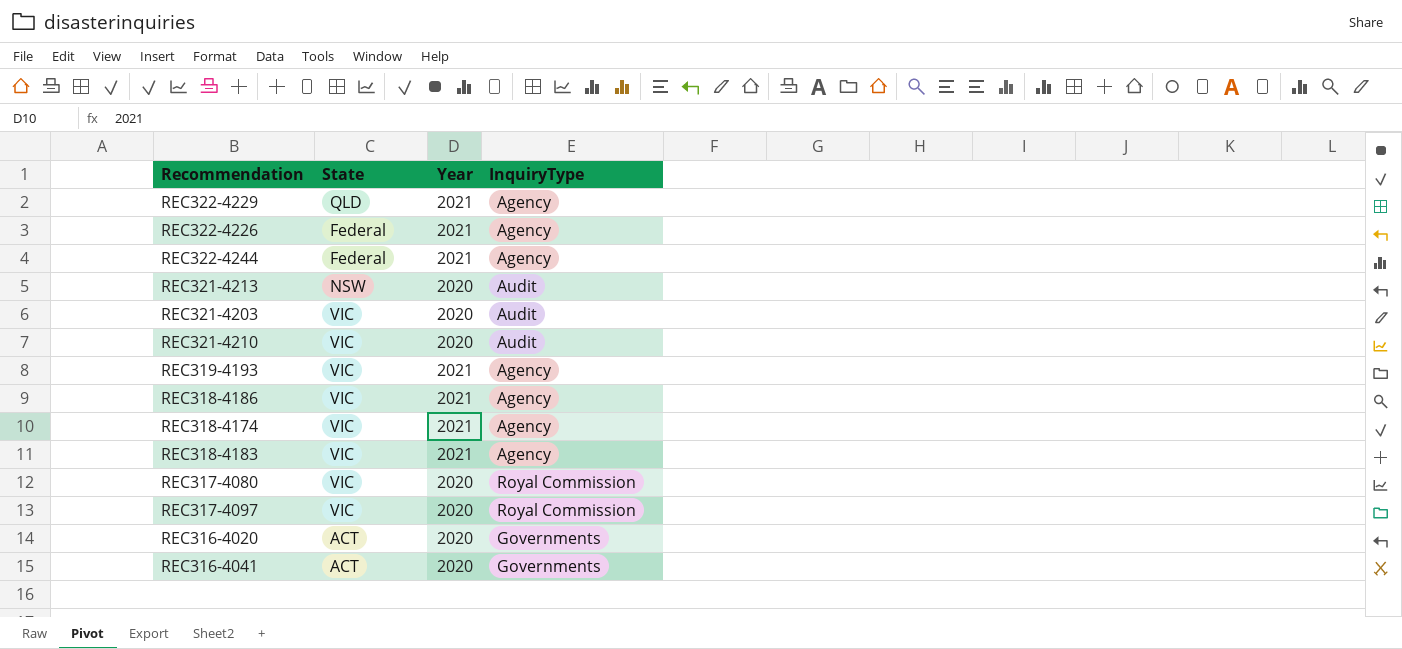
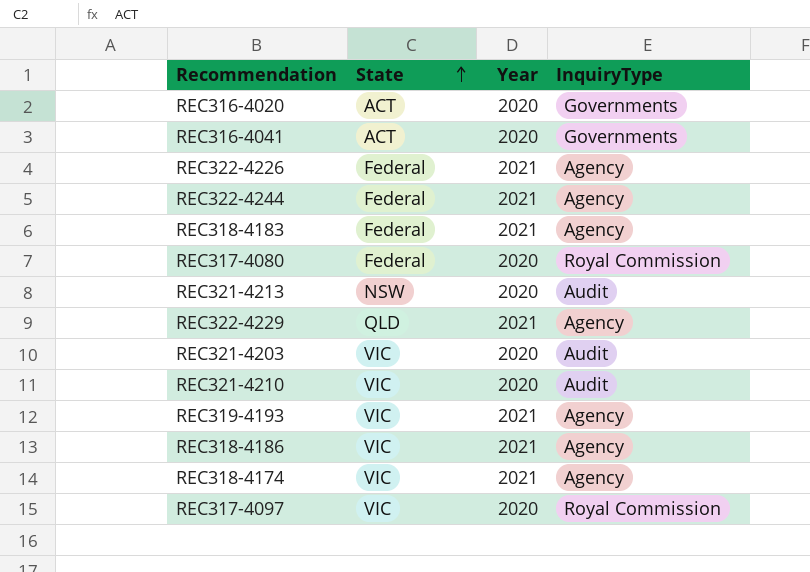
row order: none -> State ascending
REC318-4183 | State: VIC -> Federal
REC317-4080 | State: VIC -> Federal

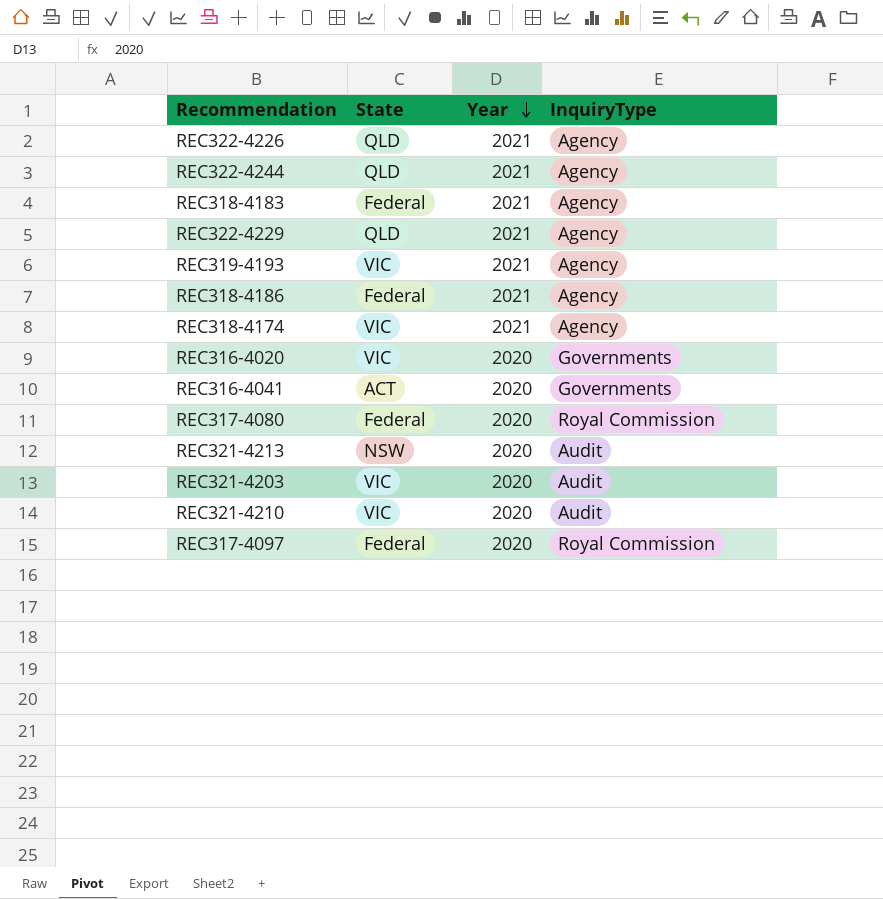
row order: State ascending -> Year descending
REC322-4226 | State: Federal -> QLD
REC322-4244 | State: Federal -> QLD
REC318-4186 | State: VIC -> Federal
REC316-4020 | State: ACT -> VIC
REC317-4097 | State: VIC -> Federal

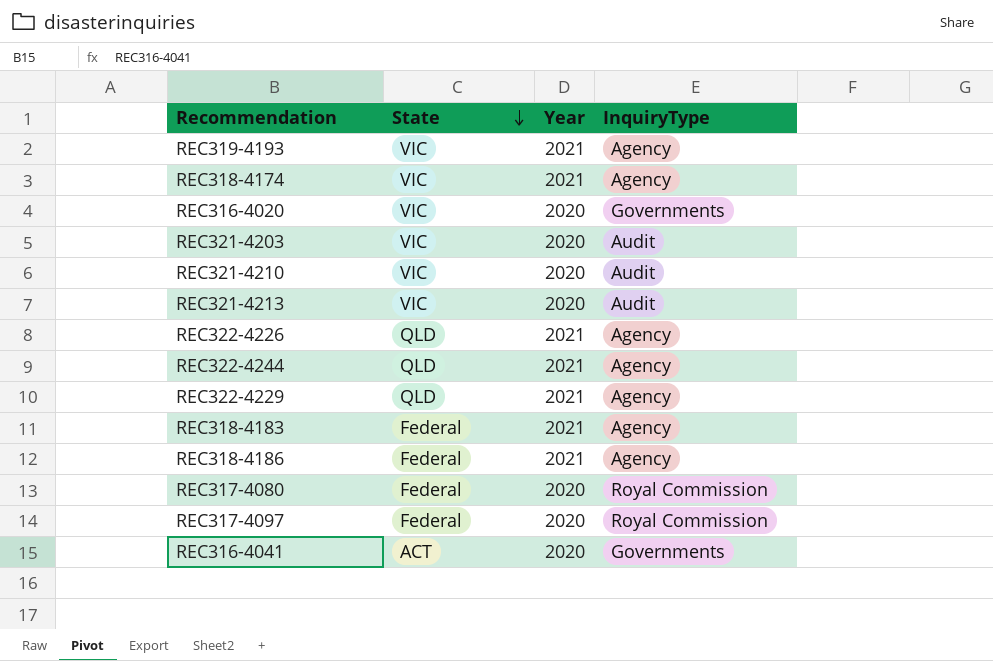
row order: Year descending -> State descending
REC321-4213 | State: NSW -> VIC

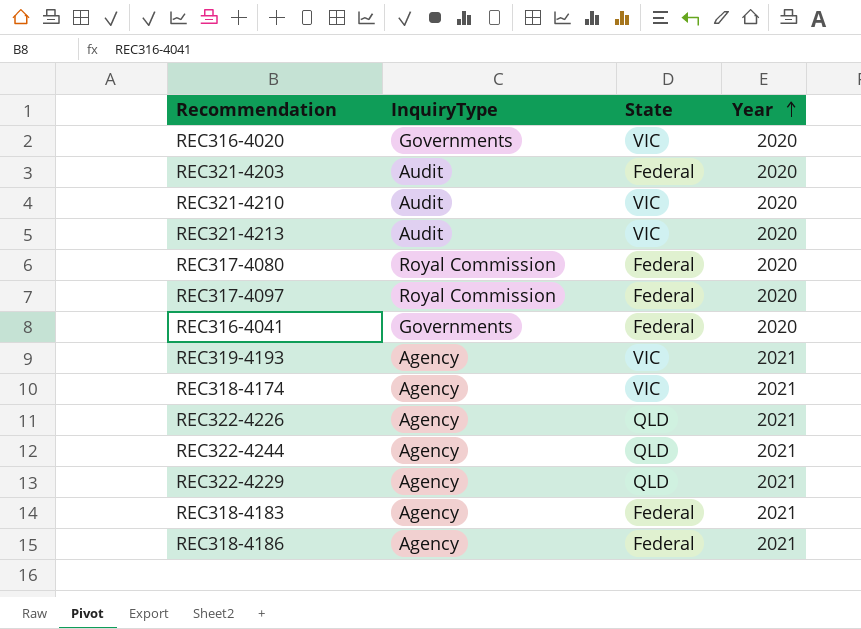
row order: State descending -> Year ascending
column InquiryType | position: 4 -> 2
REC321-4203 | State: VIC -> Federal
REC316-4041 | State: ACT -> Federal

